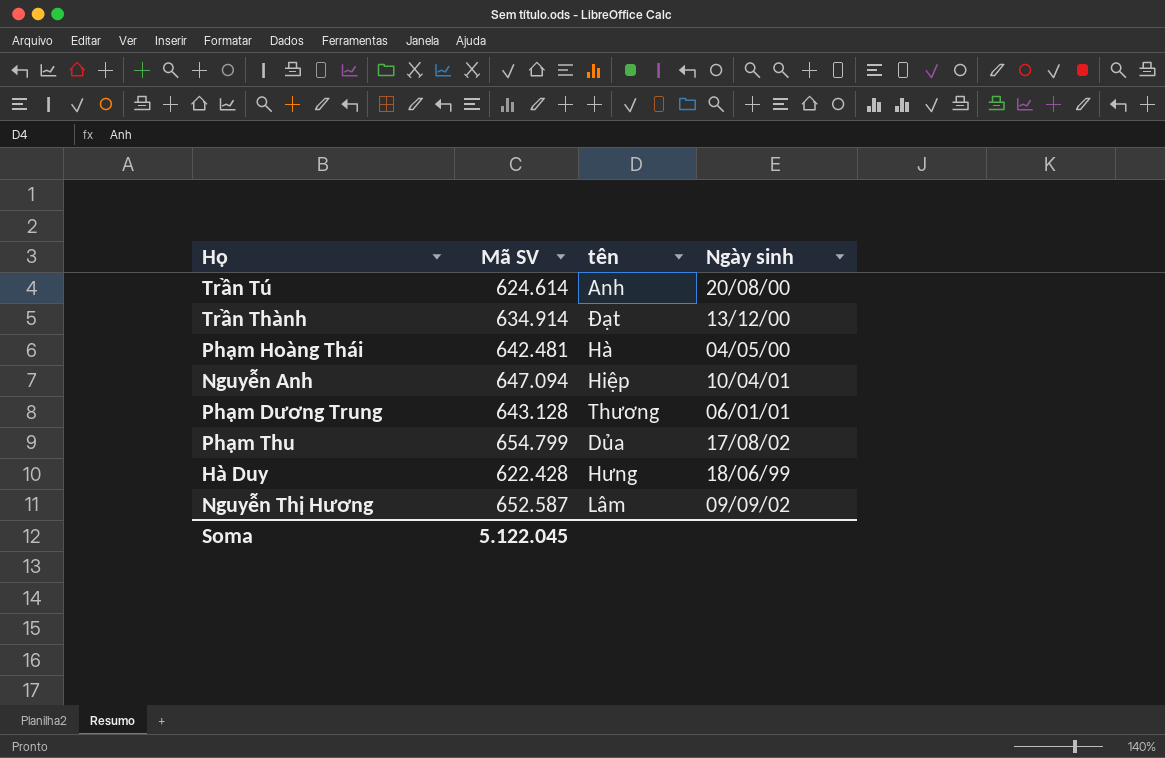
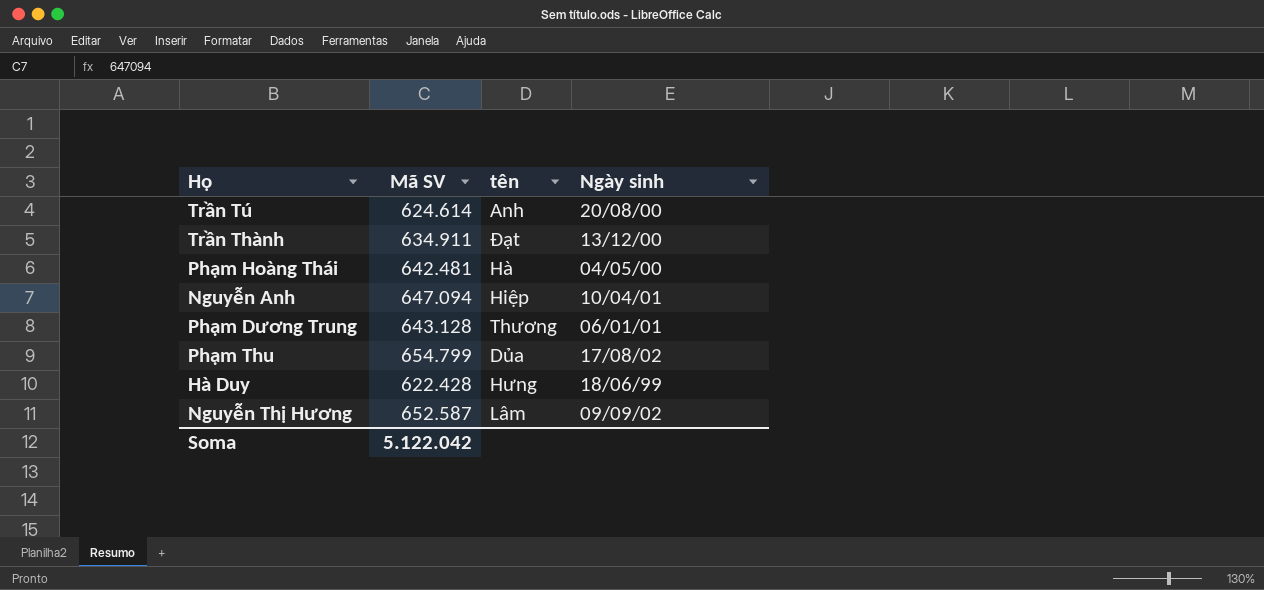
Trần Thành | Mã SV: 634.914 -> 634.911
Soma | Mã SV: 5.122.045 -> 5.122.042

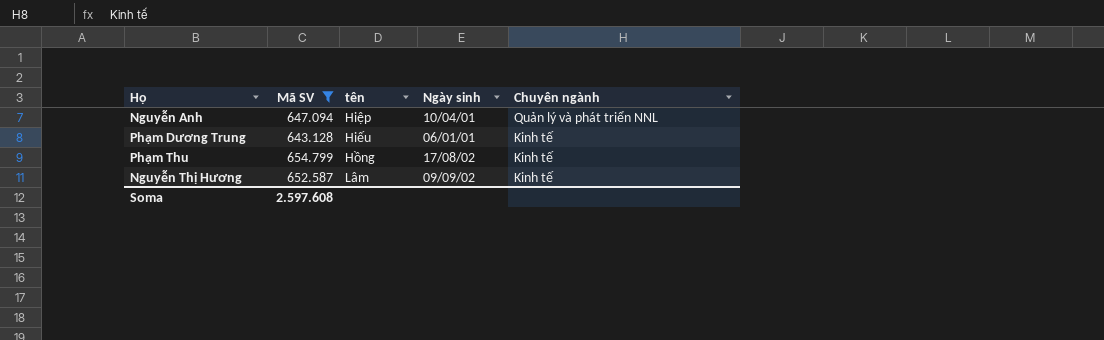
filter: none -> Mã SV >= 643.128
column Chuyên ngành | position: none -> 5
Phạm Dương Trung | tên: Thương -> Hiếu
Phạm Thu | tên: Dủa -> Hồng
Soma | Mã SV: 5.122.042 -> 2.597.608

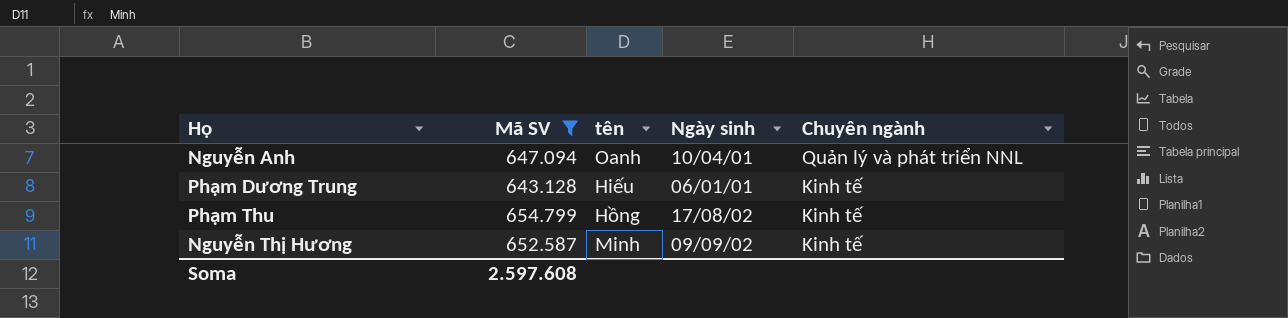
Nguyễn Anh | tên: Hiệp -> Oanh
Nguyễn Thị Hương | tên: Lâm -> Minh

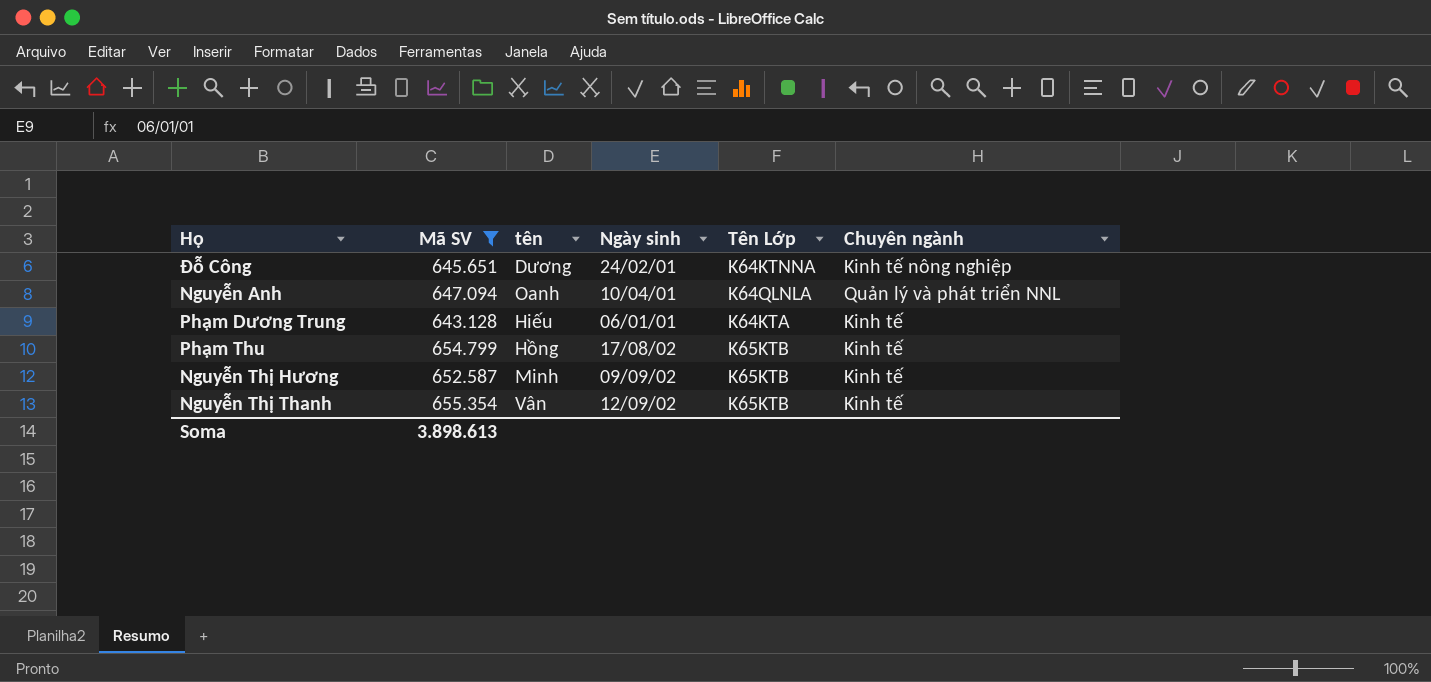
column Tên Lớp | position: none -> 5
row Đỗ Công: none -> 645.651 | Dương | 24/02/01 | K64KTNNA | Kinh tế nông nghiệp
row Nguyễn Thị Thanh: none -> 655.354 | Vân | 12/09/02 | K65KTB | Kinh tế
Soma | Mã SV: 2.597.608 -> 3.898.613

